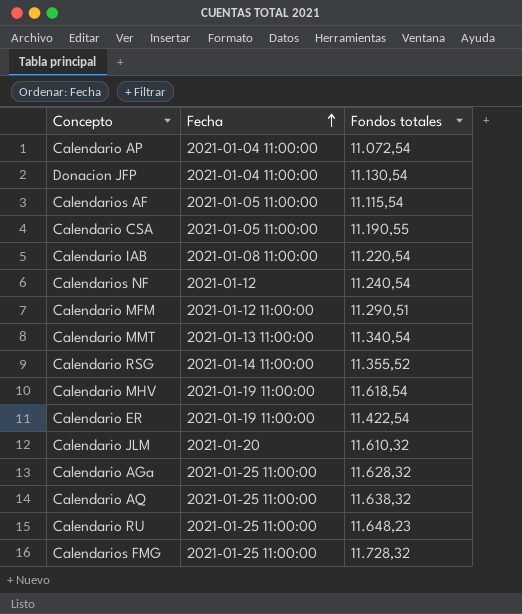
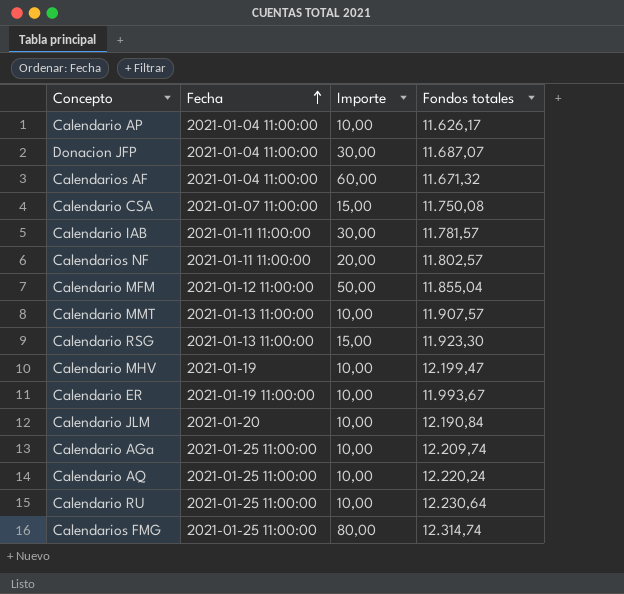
column Importe | position: none -> 3
Calendario AP | Fondos totales: 11.072,54 -> 11.626,17
Donacion JFP | Fondos totales: 11.130,54 -> 11.687,07
Calendarios AF | Fecha: 2021-01-05 11:00:00 -> 2021-01-04 11:00:00
Calendarios AF | Fondos totales: 11.115,54 -> 11.671,32
Calendario CSA | Fecha: 2021-01-05 11:00:00 -> 2021-01-07 11:00:00
Calendario CSA | Fondos totales: 11.190,55 -> 11.750,08
Calendario IAB | Fecha: 2021-01-08 11:00:00 -> 2021-01-11 11:00:00
Calendario IAB | Fondos totales: 11.220,54 -> 11.781,57
Calendarios NF | Fecha: 2021-01-12 -> 2021-01-11 11:00:00
Calendarios NF | Fondos totales: 11.240,54 -> 11.802,57
Calendario MFM | Fondos totales: 11.290,51 -> 11.855,04
Calendario MMT | Fondos totales: 11.340,54 -> 11.907,57
Calendario RSG | Fecha: 2021-01-14 11:00:00 -> 2021-01-13 11:00:00
Calendario RSG | Fondos totales: 11.355,52 -> 11.923,30
Calendario MHV | Fecha: 2021-01-19 11:00:00 -> 2021-01-19
Calendario MHV | Fondos totales: 11.618,54 -> 12.199,47
Calendario ER | Fondos totales: 11.422,54 -> 11.993,67
Calendario JLM | Fondos totales: 11.610,32 -> 12.190,84
Calendario AGa | Fondos totales: 11.628,32 -> 12.209,74
Calendario AQ | Fondos totales: 11.638,32 -> 12.220,24
Calendario RU | Fondos totales: 11.648,23 -> 12.230,64
Calendarios FMG | Fondos totales: 11.728,32 -> 12.314,74

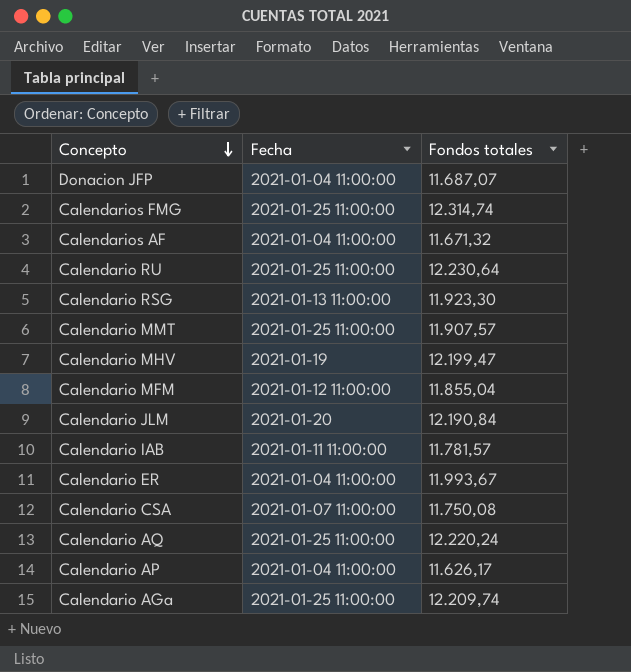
row order: Fecha ascending -> Concepto descending
column Importe | position: 3 -> none
row Calendarios NF: 2021-01-11 11:00:00 | 20,00 | 11.802,57 -> none
Calendario MMT | Fecha: 2021-01-13 11:00:00 -> 2021-01-25 11:00:00
Calendario ER | Fecha: 2021-01-19 11:00:00 -> 2021-01-04 11:00:00

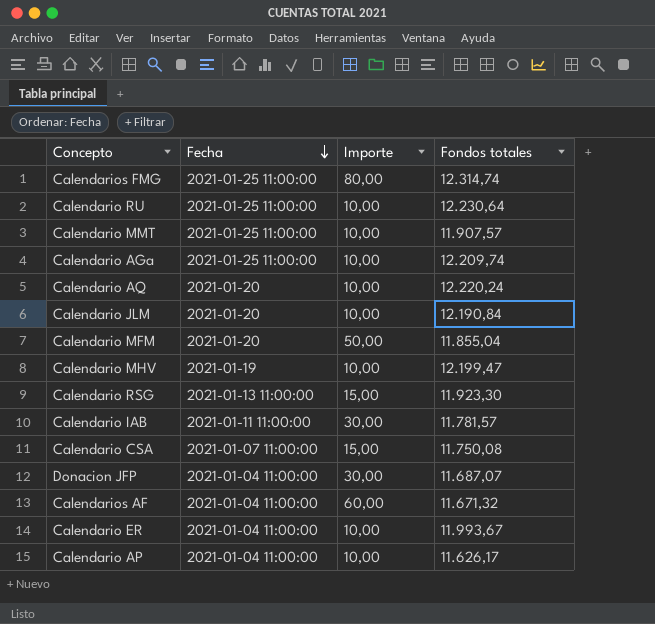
row order: Concepto descending -> Fecha descending
column Importe | position: none -> 3
Calendario AQ | Fecha: 2021-01-25 11:00:00 -> 2021-01-20
Calendario MFM | Fecha: 2021-01-12 11:00:00 -> 2021-01-20

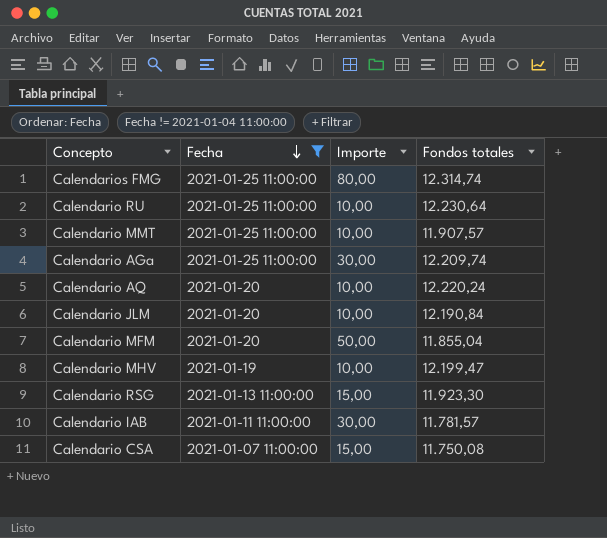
filter: none -> Fecha != 2021-01-04 11:00:00
Calendario AGa | Importe: 10,00 -> 30,00

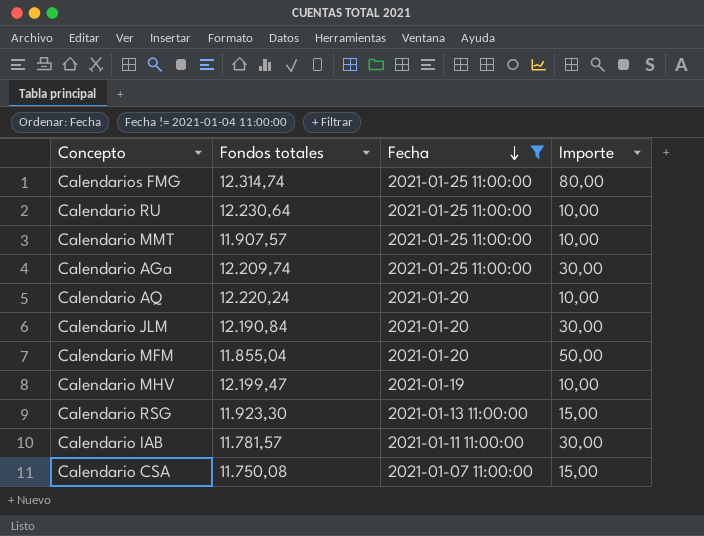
column Fondos totales | position: 4 -> 2
Calendario JLM | Importe: 10,00 -> 30,00

